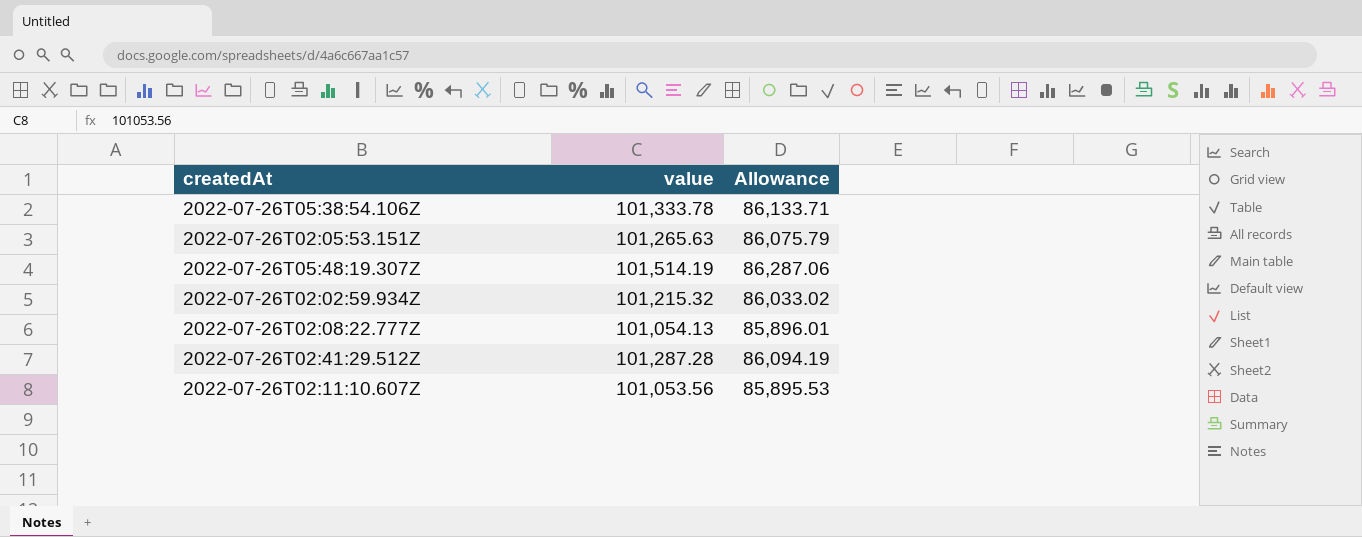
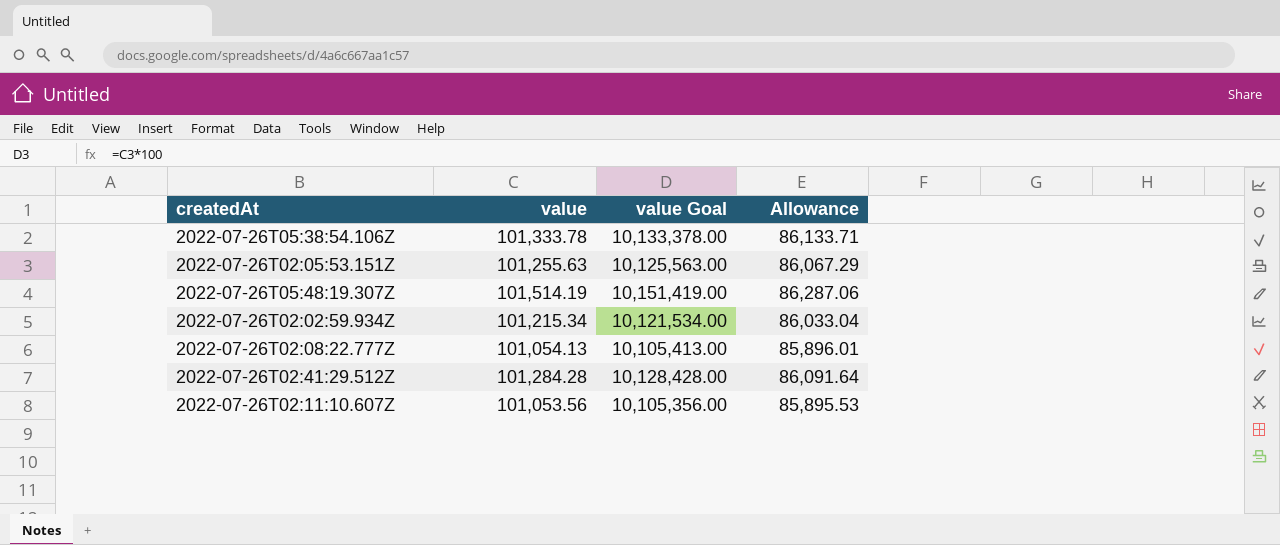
column value Goal | formula: none -> [value] * 100
2022-07-26T02:05:53.151Z | value: 101,265.63 -> 101,255.63
2022-07-26T02:05:53.151Z | Allowance: 86,075.79 -> 86,067.29
2022-07-26T02:02:59.934Z | value: 101,215.32 -> 101,215.34
2022-07-26T02:02:59.934Z | Allowance: 86,033.02 -> 86,033.04
2022-07-26T02:41:29.512Z | value: 101,287.28 -> 101,284.28
2022-07-26T02:41:29.512Z | Allowance: 86,094.19 -> 86,091.64

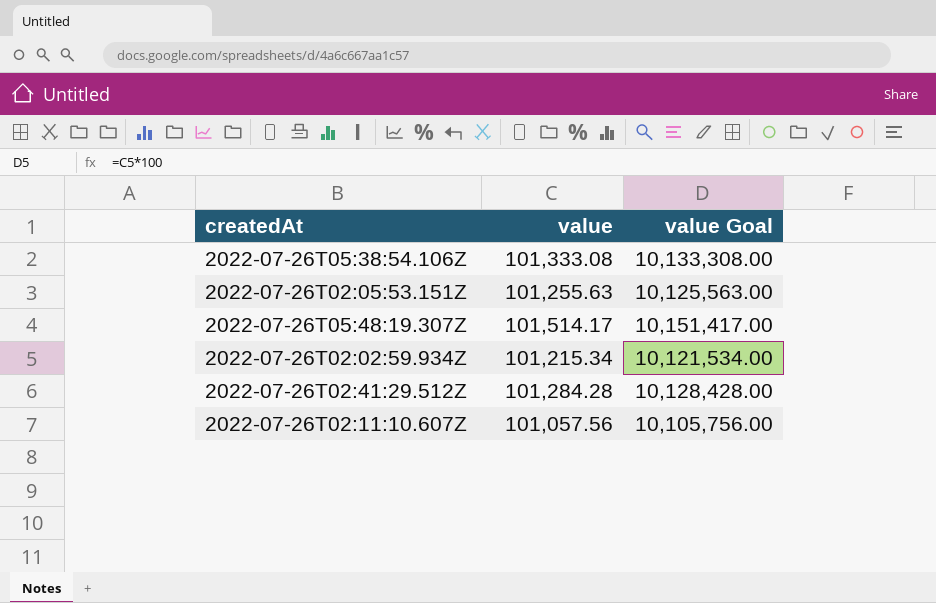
column Allowance | formula: [value] * 0.85 -> none
row 2022-07-26T02:08:22.777Z: 101,054.13 | 10,105,413.00 | 85,896.01 -> none
2022-07-26T05:38:54.106Z | value: 101,333.78 -> 101,333.08
2022-07-26T05:38:54.106Z | value Goal: 10,133,378.00 -> 10,133,308.00
2022-07-26T05:48:19.307Z | value: 101,514.19 -> 101,514.17
2022-07-26T05:48:19.307Z | value Goal: 10,151,419.00 -> 10,151,417.00
2022-07-26T02:11:10.607Z | value: 101,053.56 -> 101,057.56
2022-07-26T02:11:10.607Z | value Goal: 10,105,356.00 -> 10,105,756.00

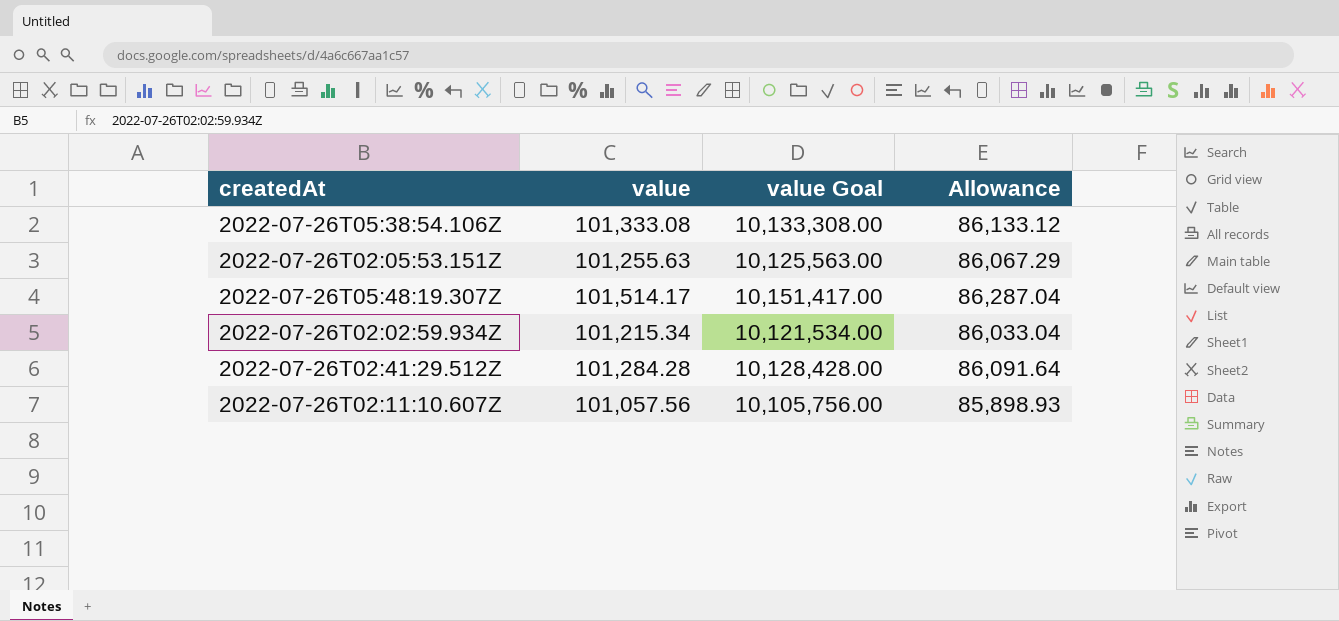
column Allowance | formula: none -> [value] * 0.85

